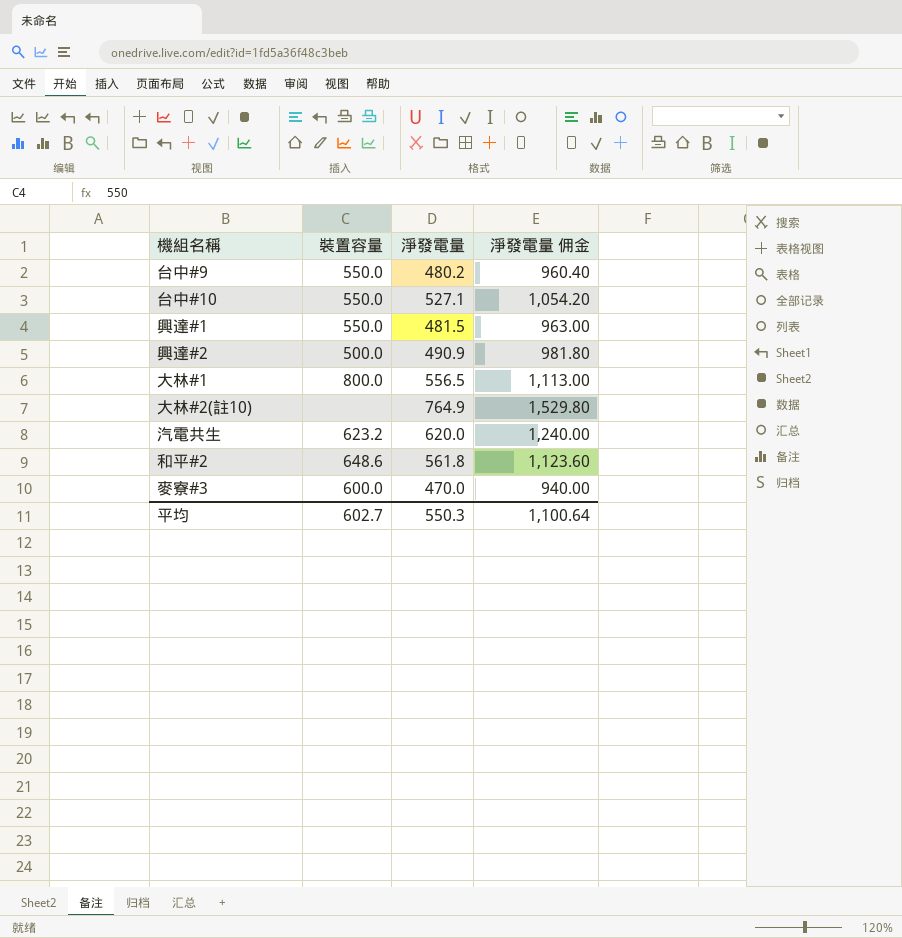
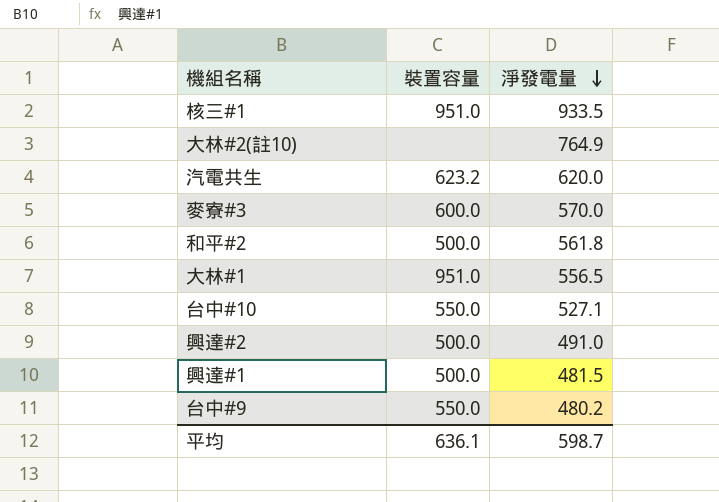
row order: none -> 淨發電量 descending
column 淨發電量 佣金 | formula: [淨發電量] * 2 -> none
row 核三#1: none -> 951.0 | 933.5
麥寮#3 | 淨發電量: 470.0 -> 570.0
和平#2 | 裝置容量: 648.6 -> 500.0
大林#1 | 裝置容量: 800.0 -> 951.0
興達#2 | 淨發電量: 490.9 -> 491.0
興達#1 | 裝置容量: 550.0 -> 500.0
平均 | 裝置容量: 602.7 -> 636.1
平均 | 淨發電量: 550.3 -> 598.7

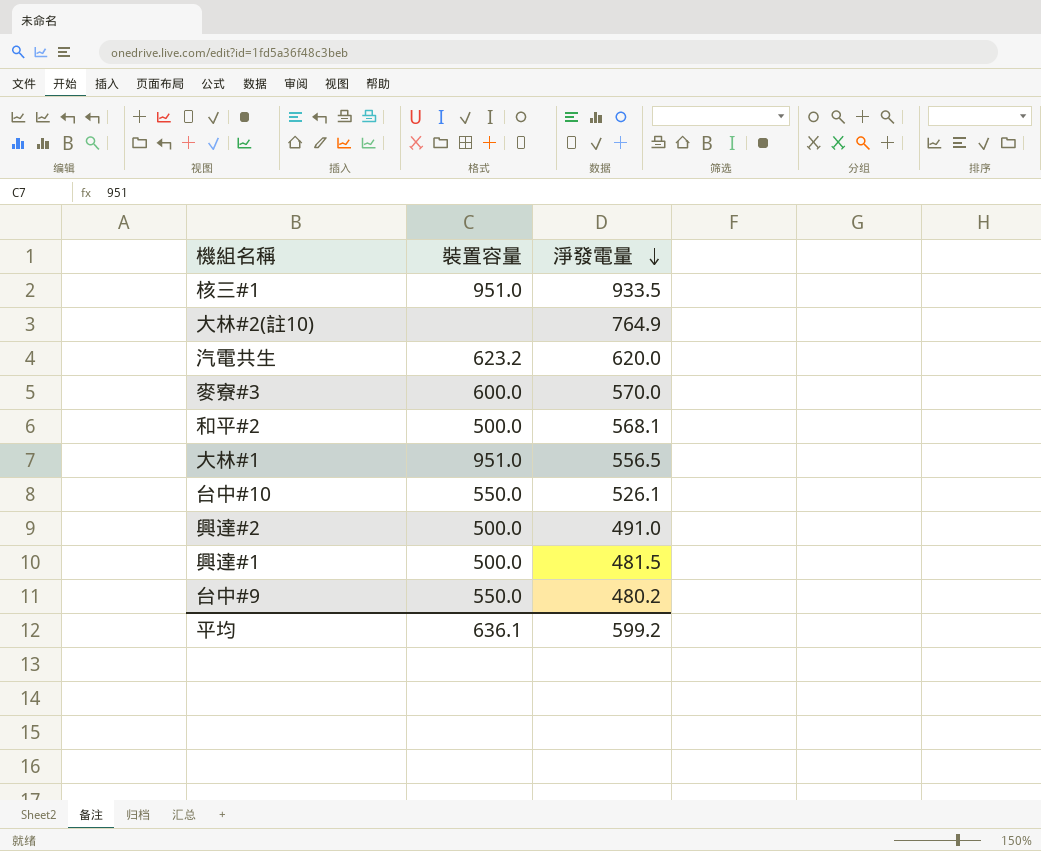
和平#2 | 淨發電量: 561.8 -> 568.1
台中#10 | 淨發電量: 527.1 -> 526.1
平均 | 淨發電量: 598.7 -> 599.2

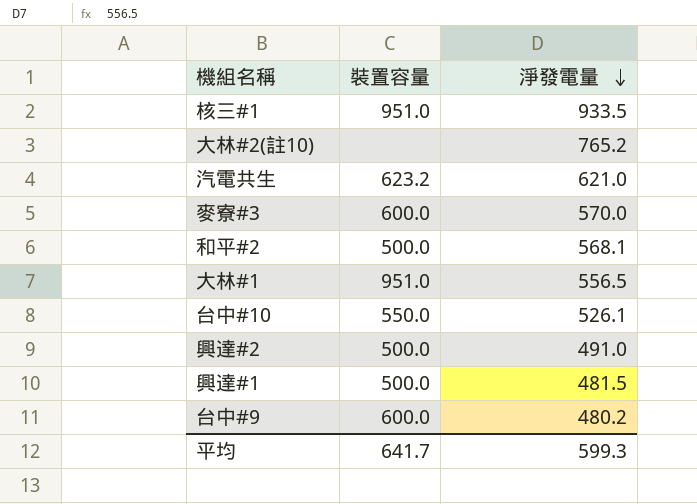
大林#2(註10) | 淨發電量: 764.9 -> 765.2
汽電共生 | 淨發電量: 620.0 -> 621.0
台中#9 | 裝置容量: 550.0 -> 600.0
平均 | 裝置容量: 636.1 -> 641.7
平均 | 淨發電量: 599.2 -> 599.3

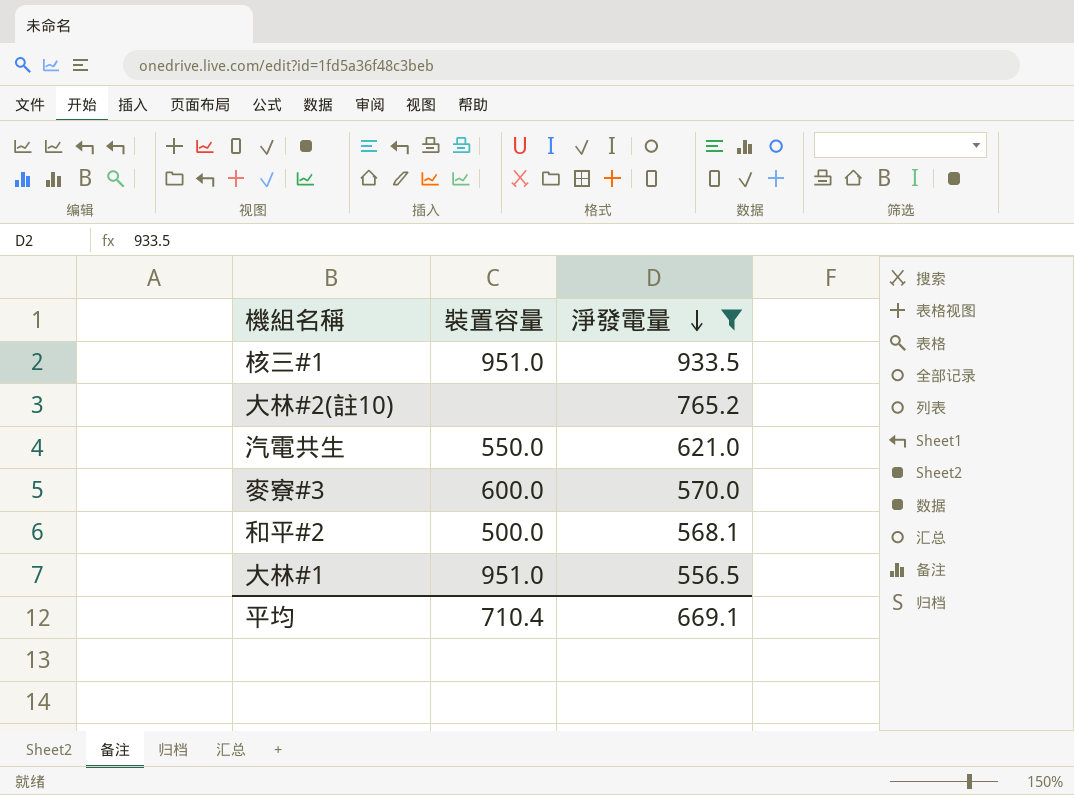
filter: none -> 淨發電量 >= 556.5
汽電共生 | 裝置容量: 623.2 -> 550.0
平均 | 裝置容量: 641.7 -> 710.4
平均 | 淨發電量: 599.3 -> 669.1

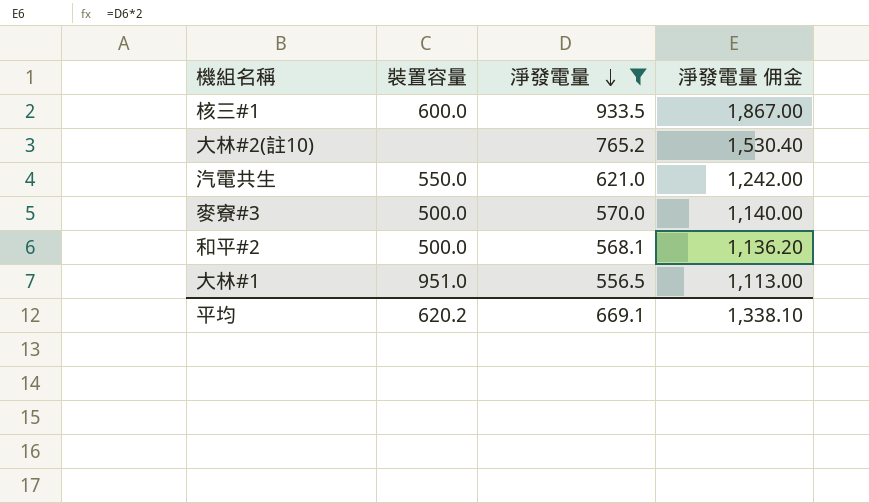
column 淨發電量 佣金 | formula: none -> [淨發電量] * 2
核三#1 | 裝置容量: 951.0 -> 600.0
麥寮#3 | 裝置容量: 600.0 -> 500.0
平均 | 裝置容量: 710.4 -> 620.2

